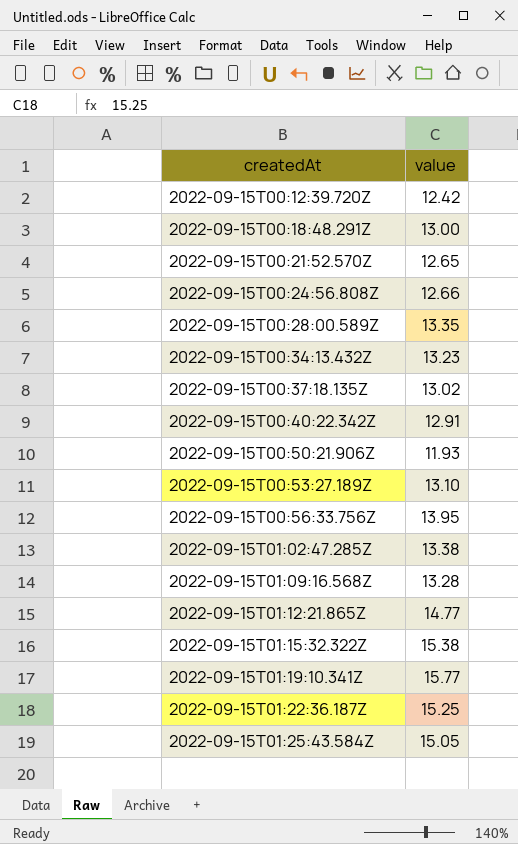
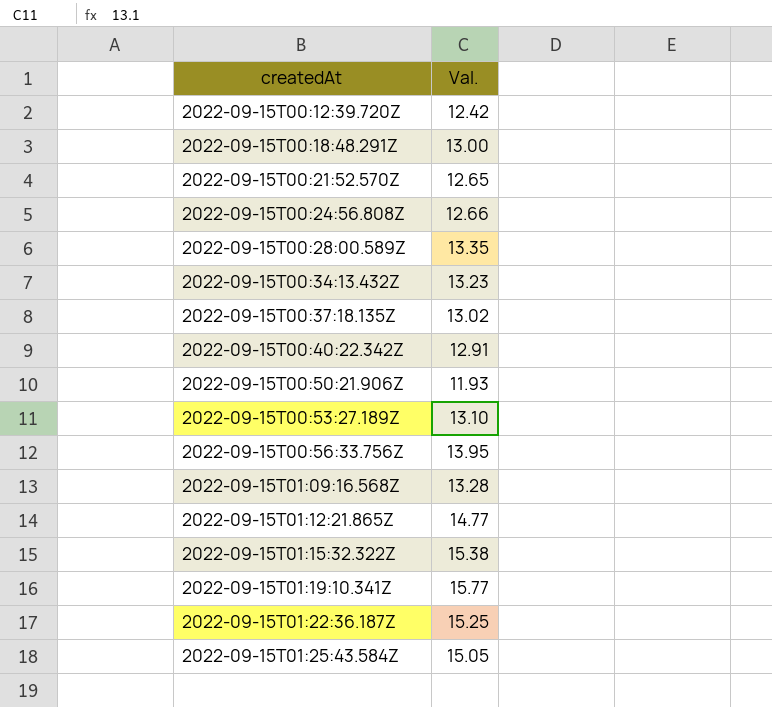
column name: value -> Val.
row 2022-09-15T01:02:47.285Z: 13.38 -> none

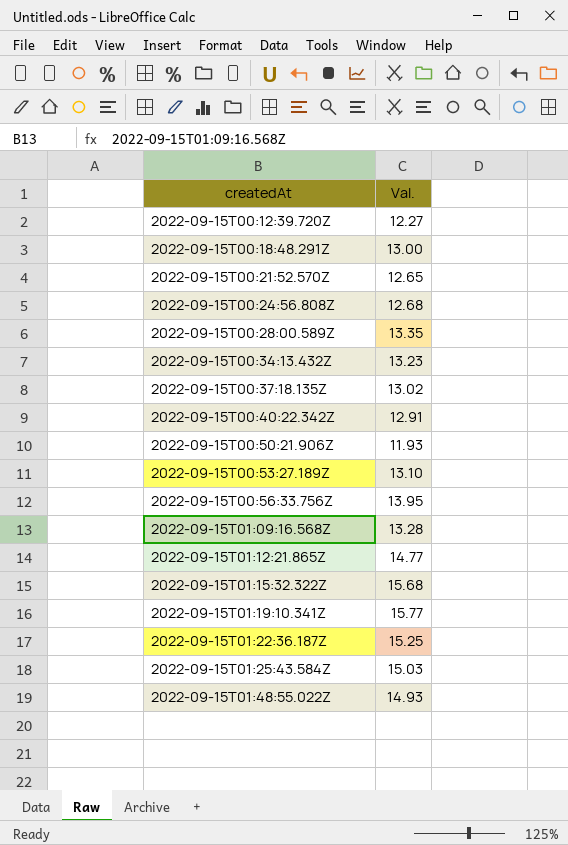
2022-09-15T00:12:39.720Z | Val.: 12.42 -> 12.27
2022-09-15T00:24:56.808Z | Val.: 12.66 -> 12.68
2022-09-15T01:15:32.322Z | Val.: 15.38 -> 15.68
2022-09-15T01:25:43.584Z | Val.: 15.05 -> 15.03
row 2022-09-15T01:48:55.022Z: none -> 14.93

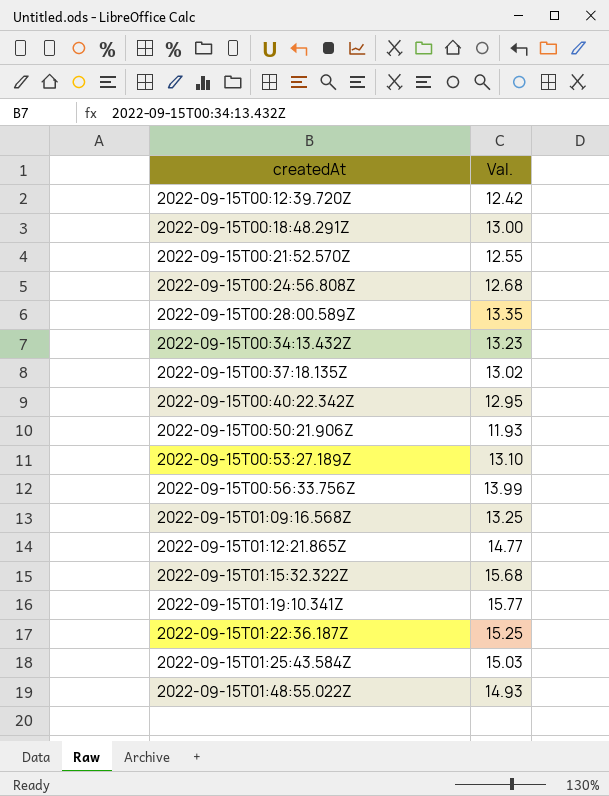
2022-09-15T00:12:39.720Z | Val.: 12.27 -> 12.42
2022-09-15T00:21:52.570Z | Val.: 12.65 -> 12.55
2022-09-15T00:40:22.342Z | Val.: 12.91 -> 12.95
2022-09-15T00:56:33.756Z | Val.: 13.95 -> 13.99
2022-09-15T01:09:16.568Z | Val.: 13.28 -> 13.25

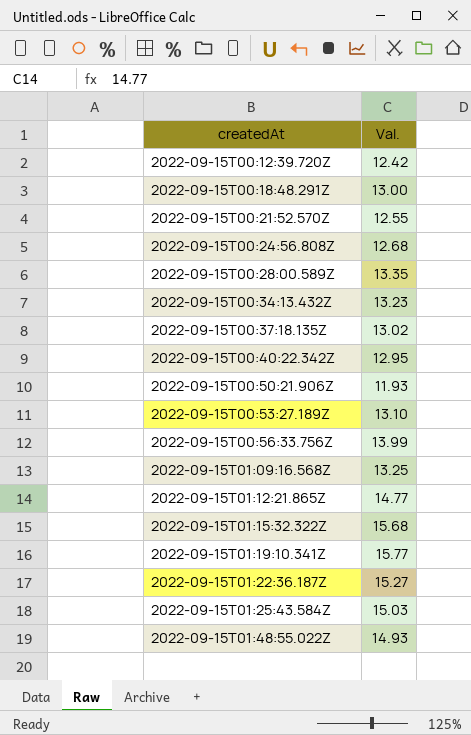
2022-09-15T01:22:36.187Z | Val.: 15.25 -> 15.27

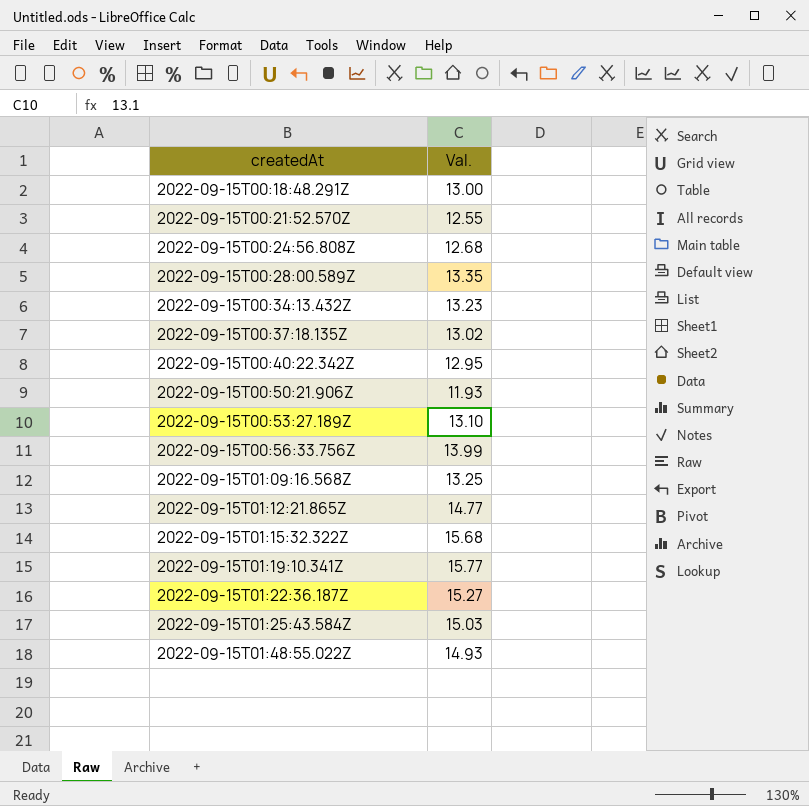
row 2022-09-15T00:12:39.720Z: 12.42 -> none

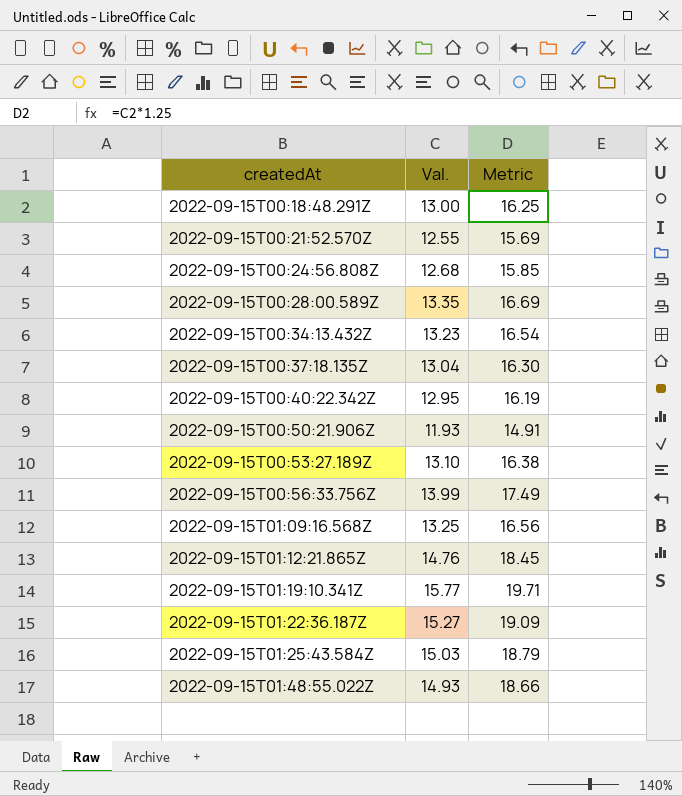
column Metric | formula: none -> [Val.] * 1.25
row 2022-09-15T01:15:32.322Z: 15.68 -> none
2022-09-15T00:37:18.135Z | Val.: 13.02 -> 13.04
2022-09-15T01:12:21.865Z | Val.: 14.77 -> 14.76

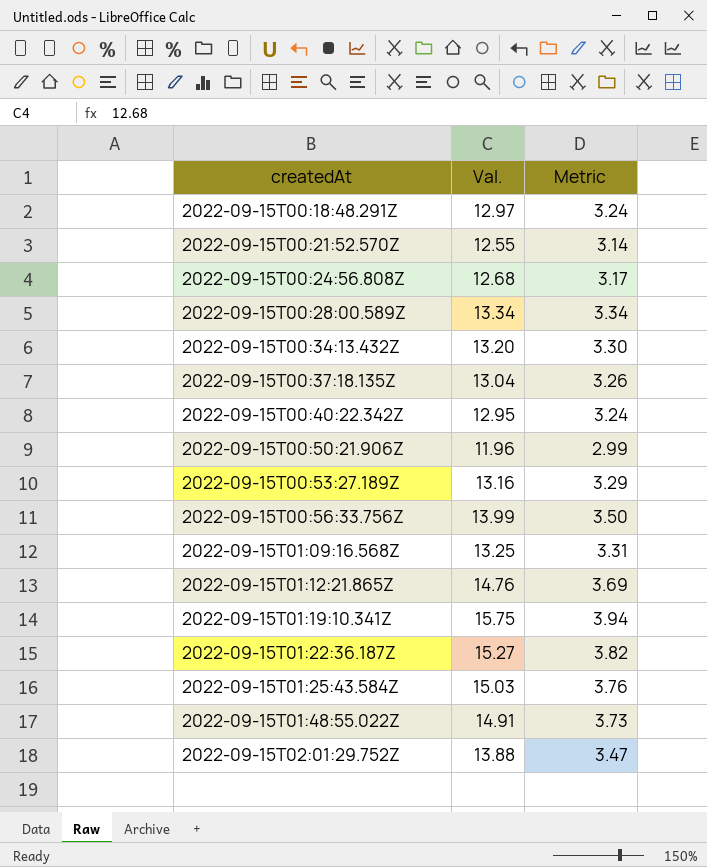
column Metric | formula: [Val.] * 1.25 -> [Val.] * 0.25
2022-09-15T00:18:48.291Z | Val.: 13.00 -> 12.97
2022-09-15T00:28:00.589Z | Val.: 13.35 -> 13.34
2022-09-15T00:34:13.432Z | Val.: 13.23 -> 13.20
2022-09-15T00:50:21.906Z | Val.: 11.93 -> 11.96
2022-09-15T00:53:27.189Z | Val.: 13.10 -> 13.16
2022-09-15T01:19:10.341Z | Val.: 15.77 -> 15.75
2022-09-15T01:48:55.022Z | Val.: 14.93 -> 14.91
row 2022-09-15T02:01:29.752Z: none -> 13.88 | 3.47

